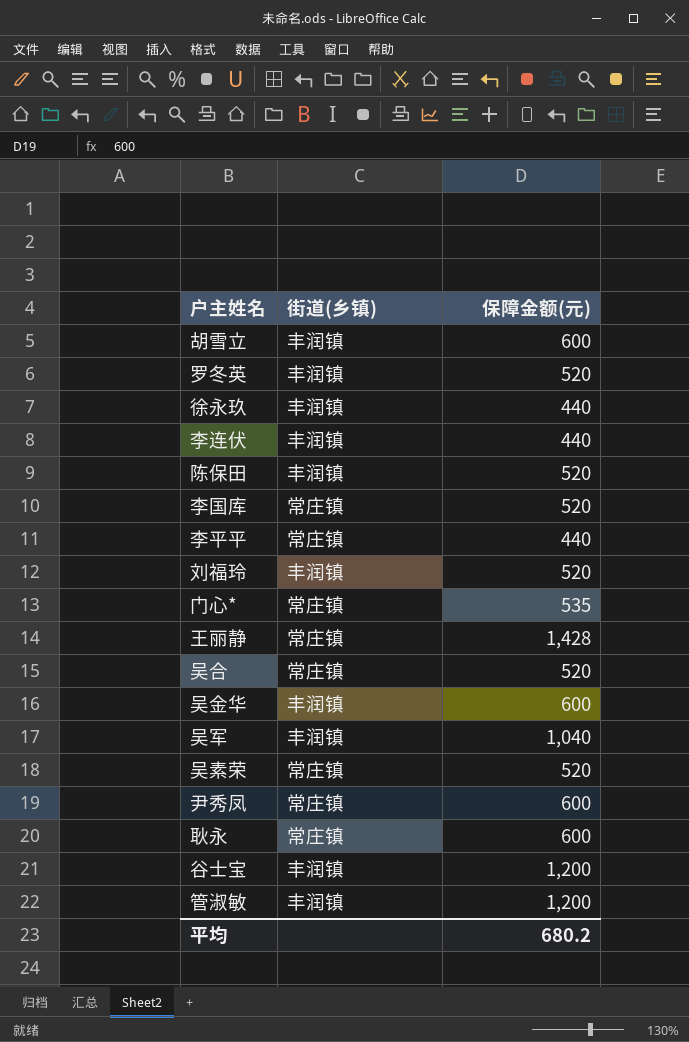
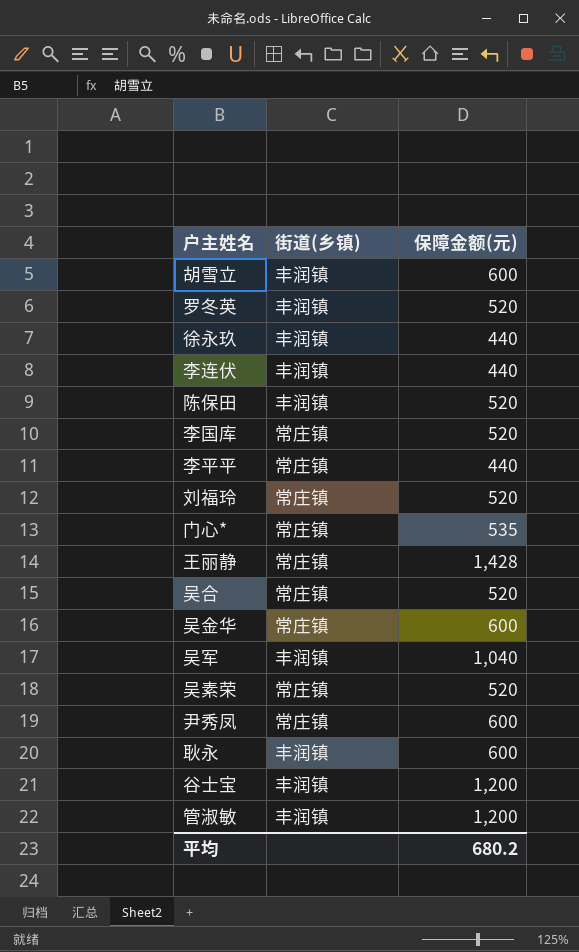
刘福玲 | 街道(乡镇): 丰润镇 -> 常庄镇
吴金华 | 街道(乡镇): 丰润镇 -> 常庄镇
耿永 | 街道(乡镇): 常庄镇 -> 丰润镇

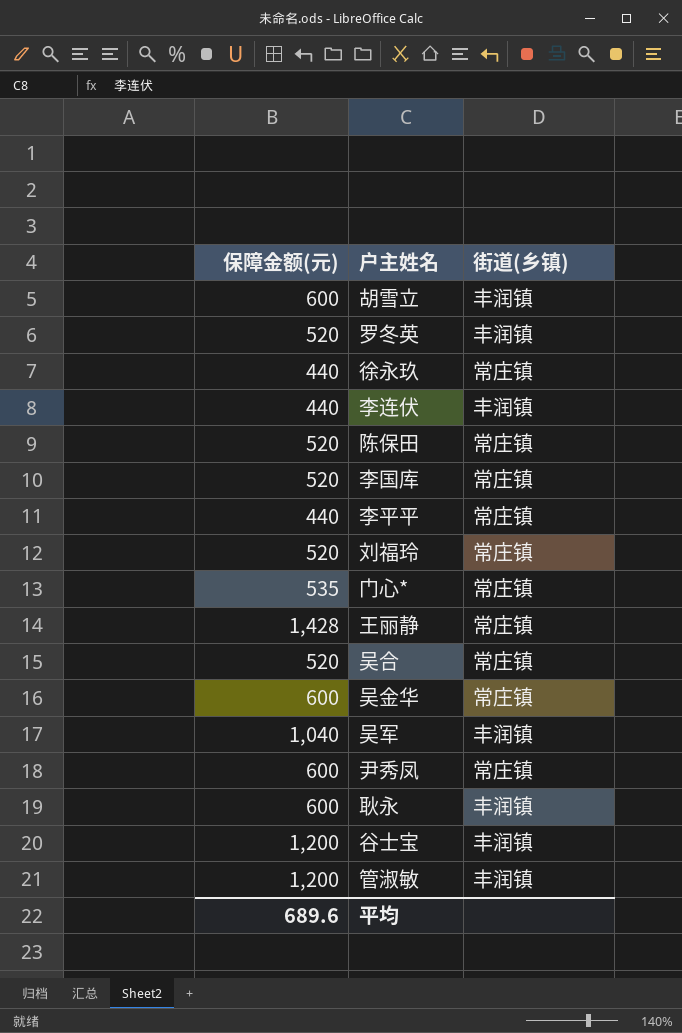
column 保障金额(元) | position: 3 -> 1
row 吴素荣: 常庄镇 | 520 -> none
徐永玖 | 街道(乡镇): 丰润镇 -> 常庄镇
陈保田 | 街道(乡镇): 丰润镇 -> 常庄镇
平均 | 保障金额(元): 680.2 -> 689.6

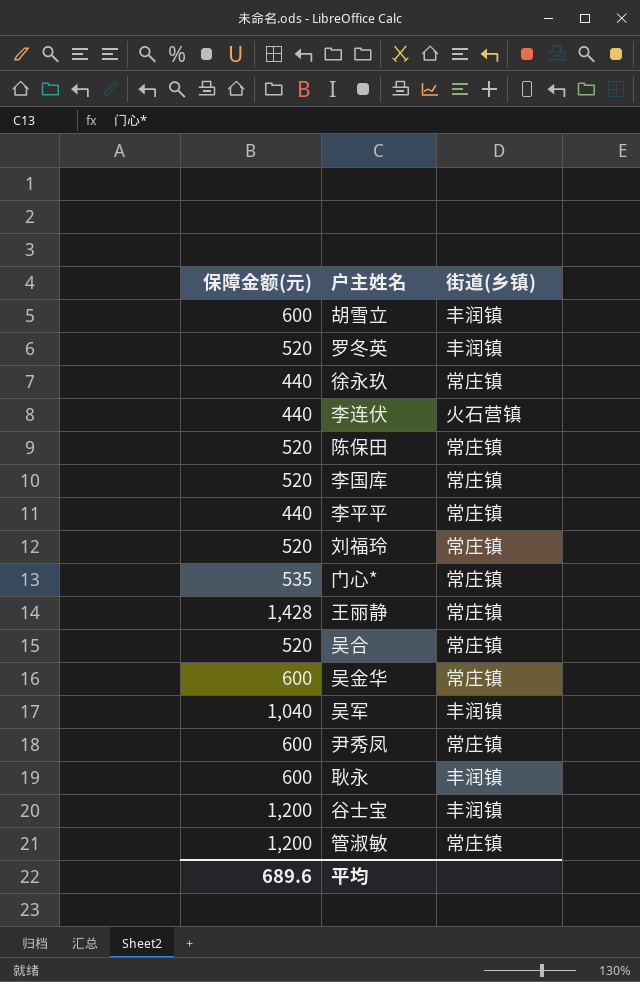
李连伏 | 街道(乡镇): 丰润镇 -> 火石营镇
管淑敏 | 街道(乡镇): 丰润镇 -> 常庄镇

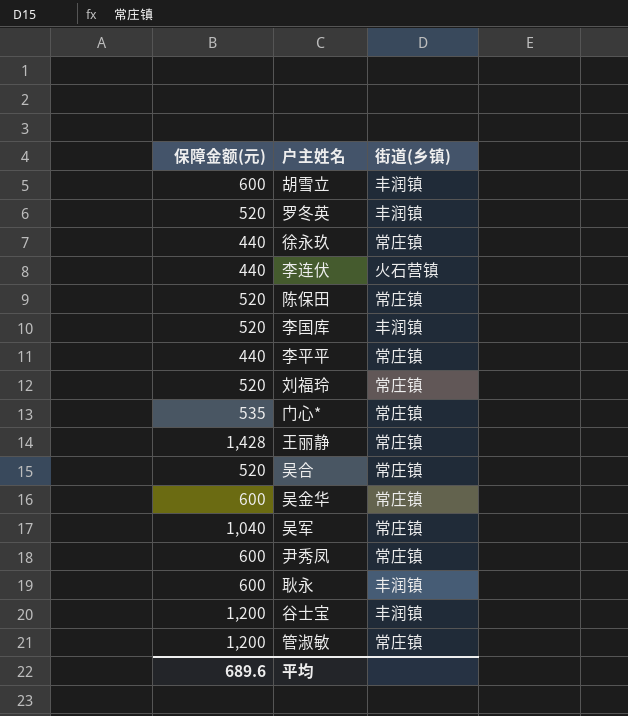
李国库 | 街道(乡镇): 常庄镇 -> 丰润镇
吴军 | 街道(乡镇): 丰润镇 -> 常庄镇

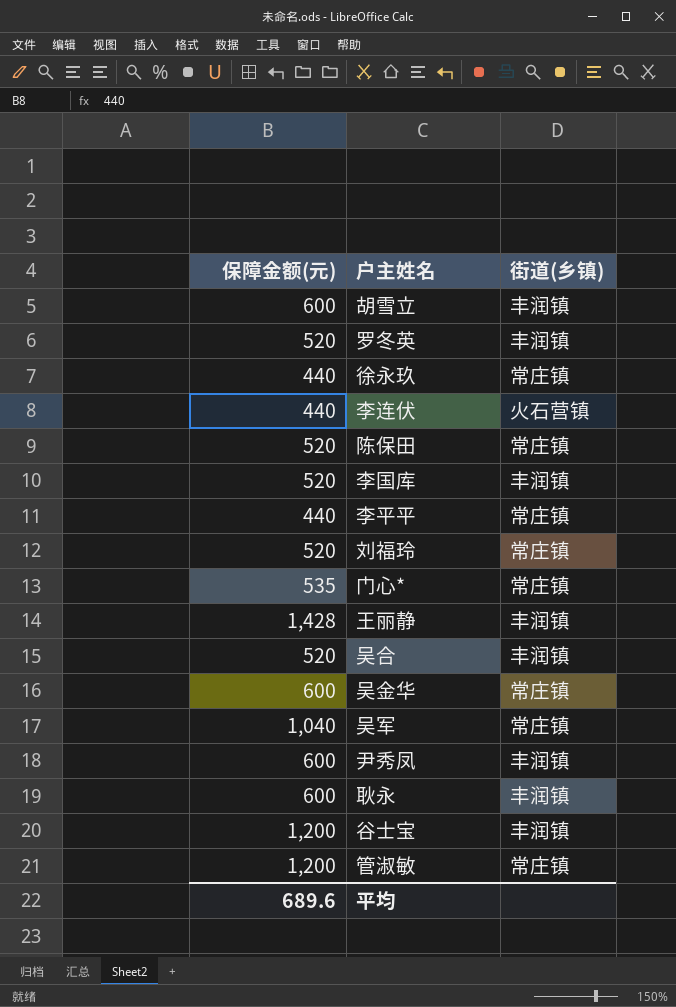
王丽静 | 街道(乡镇): 常庄镇 -> 丰润镇
吴合 | 街道(乡镇): 常庄镇 -> 丰润镇
尹秀凤 | 街道(乡镇): 常庄镇 -> 丰润镇

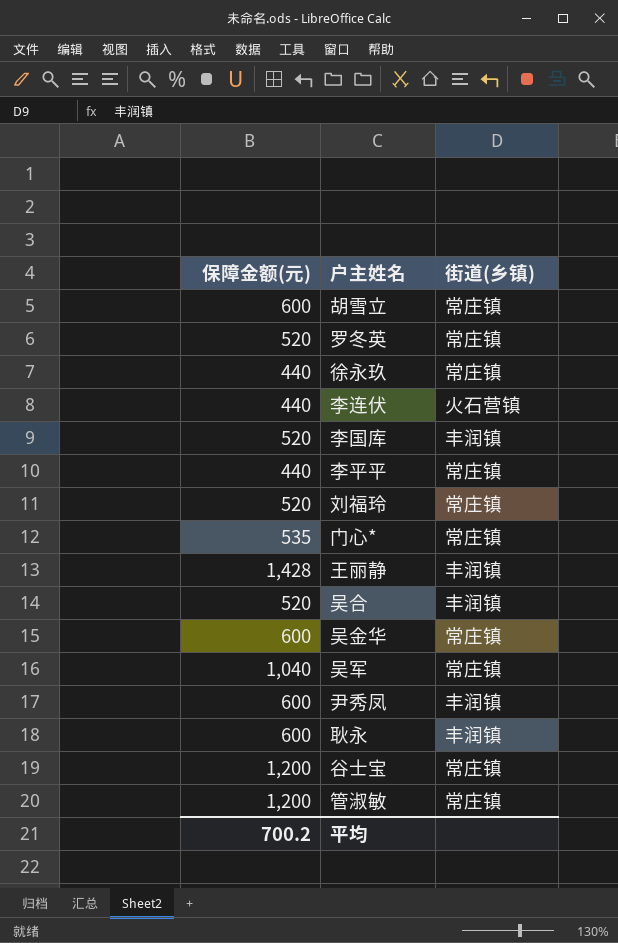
row 陈保田: 520 | 常庄镇 -> none
胡雪立 | 街道(乡镇): 丰润镇 -> 常庄镇
罗冬英 | 街道(乡镇): 丰润镇 -> 常庄镇
谷士宝 | 街道(乡镇): 丰润镇 -> 常庄镇
平均 | 保障金额(元): 689.6 -> 700.2

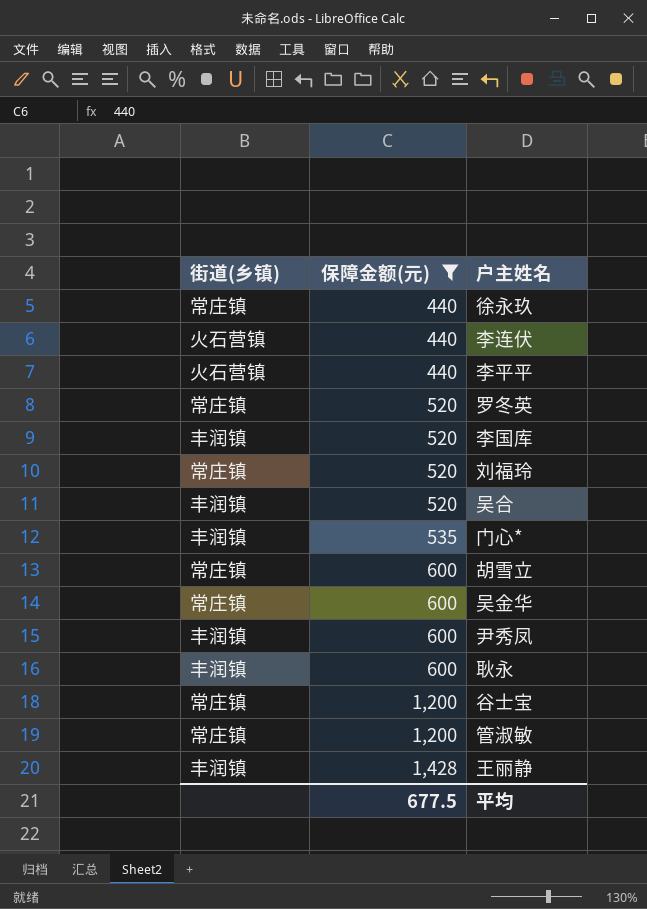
filter: none -> 保障金额(元) != 1,040
row order: none -> 保障金额(元) ascending
column 街道(乡镇) | position: 3 -> 1
李平平 | 街道(乡镇): 常庄镇 -> 火石营镇
门心* | 街道(乡镇): 常庄镇 -> 丰润镇
平均 | 保障金额(元): 700.2 -> 677.5

